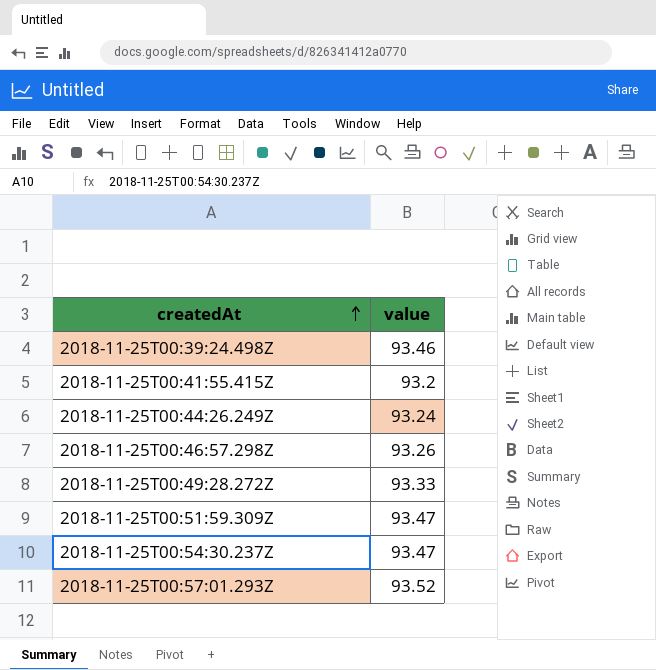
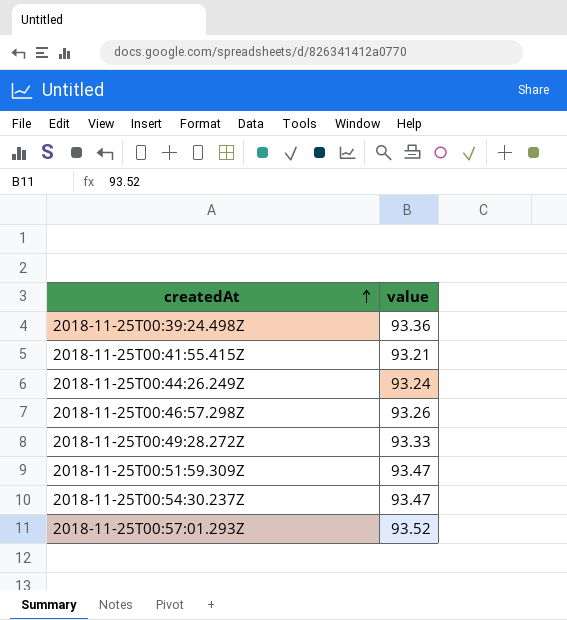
2018-11-25T00:39:24.498Z | value: 93.46 -> 93.36
2018-11-25T00:41:55.415Z | value: 93.2 -> 93.21

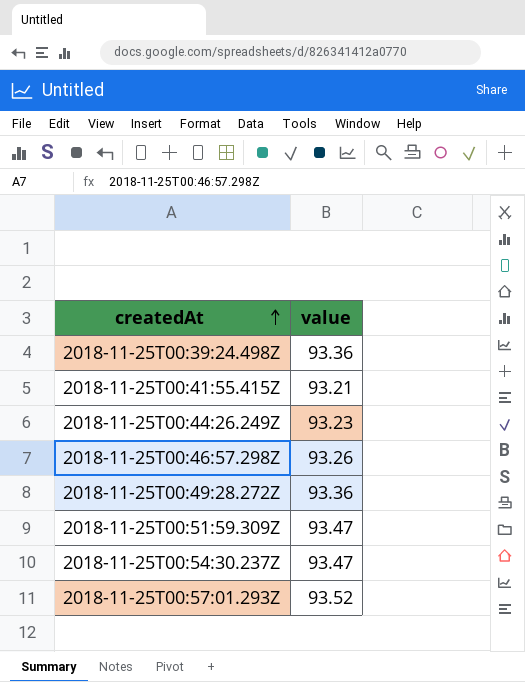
2018-11-25T00:44:26.249Z | value: 93.24 -> 93.23
2018-11-25T00:49:28.272Z | value: 93.33 -> 93.36

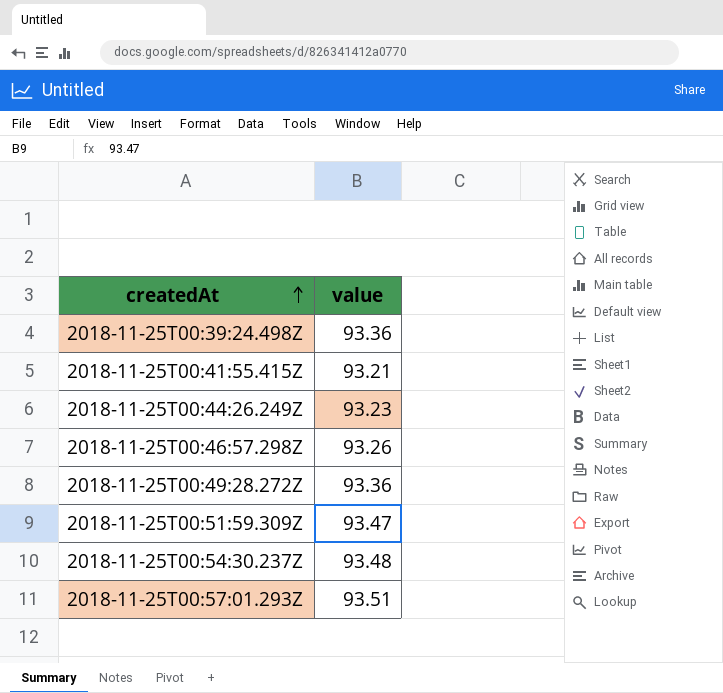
2018-11-25T00:54:30.237Z | value: 93.47 -> 93.48
2018-11-25T00:57:01.293Z | value: 93.52 -> 93.51

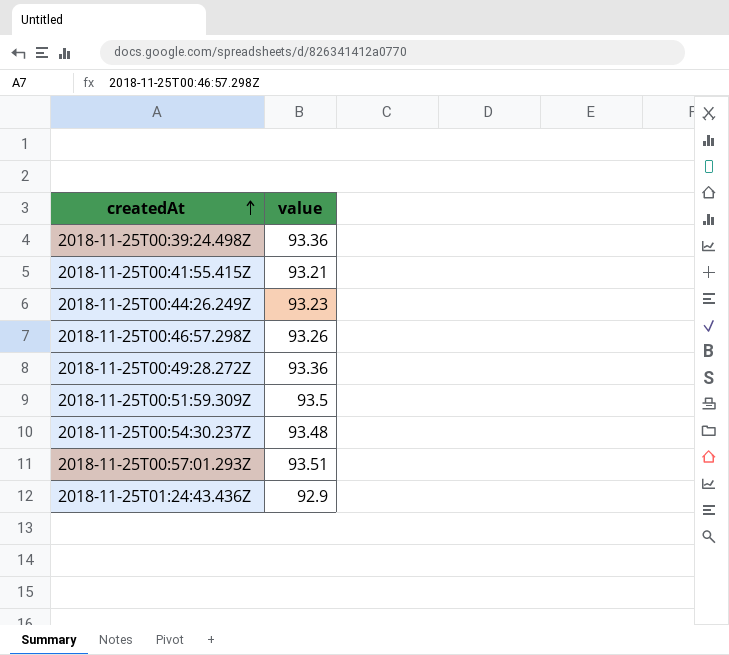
2018-11-25T00:51:59.309Z | value: 93.47 -> 93.5
row 2018-11-25T01:24:43.436Z: none -> 92.9

